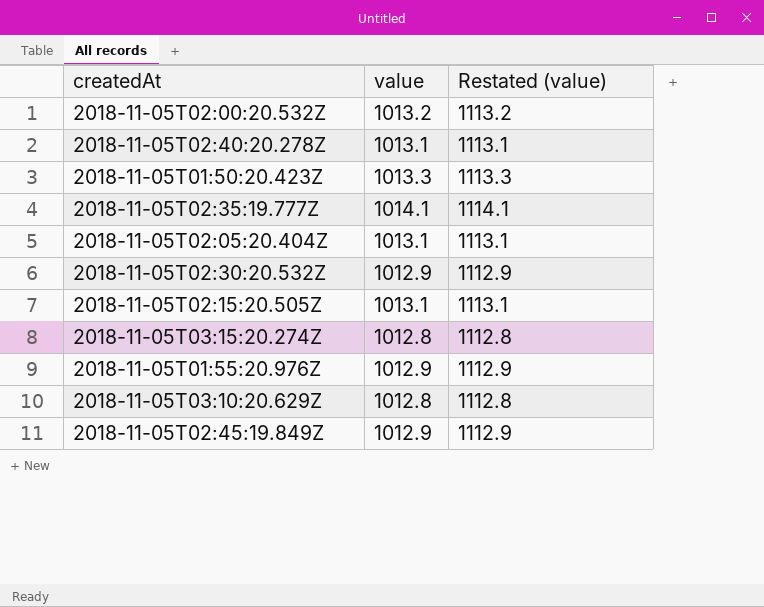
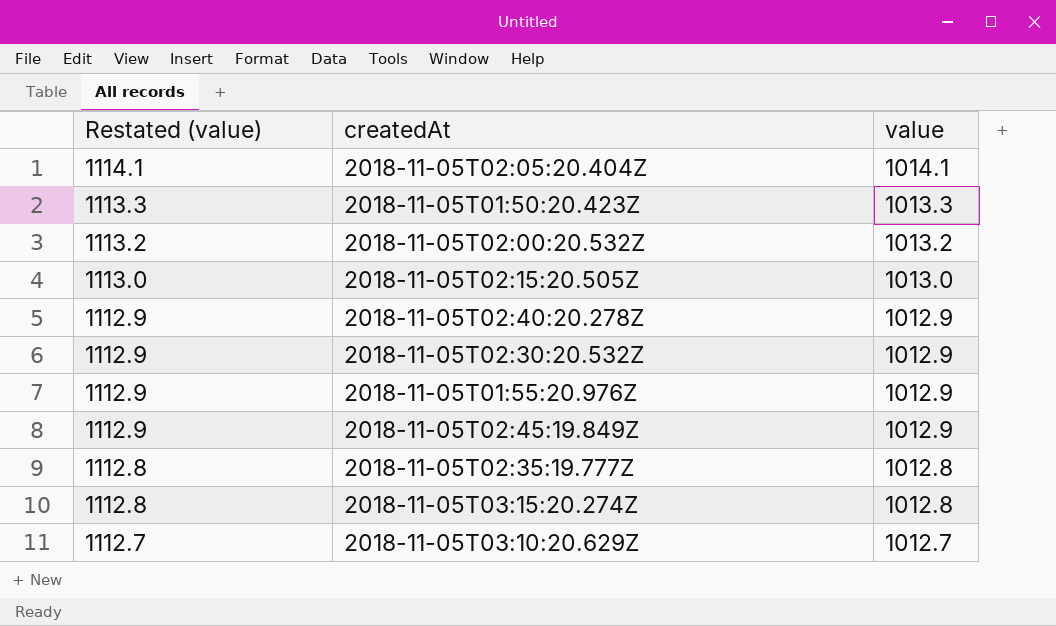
row order: none -> Restated (value) descending
column Restated (value) | position: 3 -> 1
2018-11-05T02:05:20.404Z | Restated (value): 1113.1 -> 1114.1
2018-11-05T02:05:20.404Z | value: 1013.1 -> 1014.1
2018-11-05T02:15:20.505Z | Restated (value): 1113.1 -> 1113.0
2018-11-05T02:15:20.505Z | value: 1013.1 -> 1013.0
2018-11-05T02:40:20.278Z | Restated (value): 1113.1 -> 1112.9
2018-11-05T02:40:20.278Z | value: 1013.1 -> 1012.9
2018-11-05T02:35:19.777Z | Restated (value): 1114.1 -> 1112.8
2018-11-05T02:35:19.777Z | value: 1014.1 -> 1012.8
2018-11-05T03:10:20.629Z | Restated (value): 1112.8 -> 1112.7
2018-11-05T03:10:20.629Z | value: 1012.8 -> 1012.7

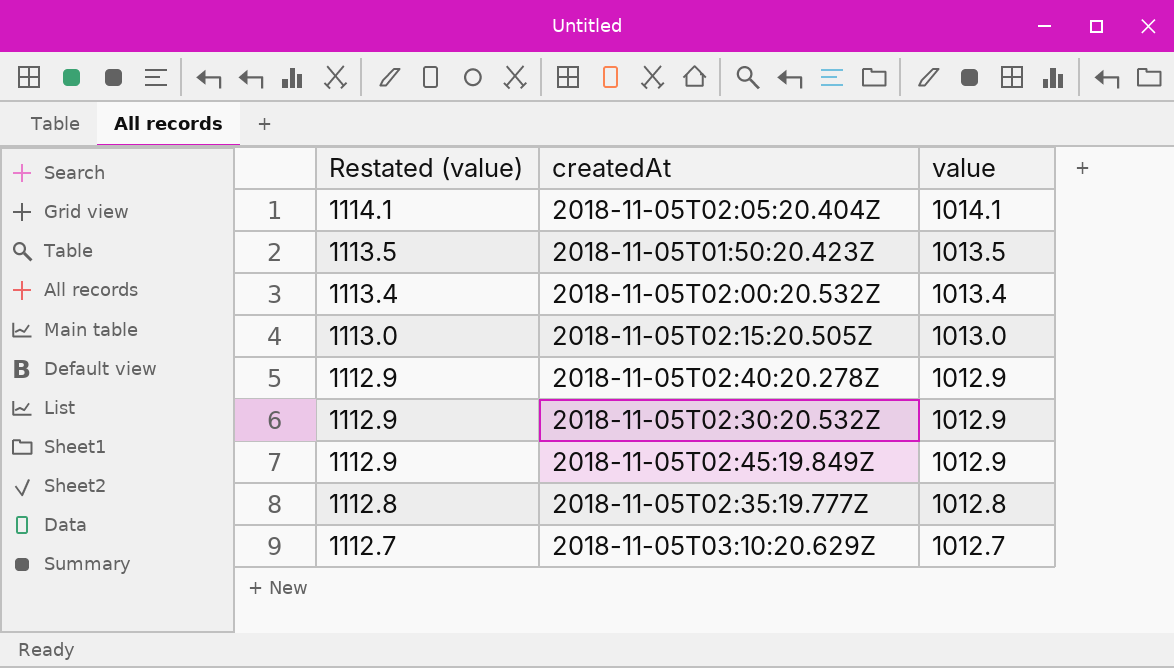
row 2018-11-05T01:55:20.976Z: 1112.9 | 1012.9 -> none
row 2018-11-05T03:15:20.274Z: 1112.8 | 1012.8 -> none
2018-11-05T01:50:20.423Z | Restated (value): 1113.3 -> 1113.5
2018-11-05T01:50:20.423Z | value: 1013.3 -> 1013.5
2018-11-05T02:00:20.532Z | Restated (value): 1113.2 -> 1113.4
2018-11-05T02:00:20.532Z | value: 1013.2 -> 1013.4

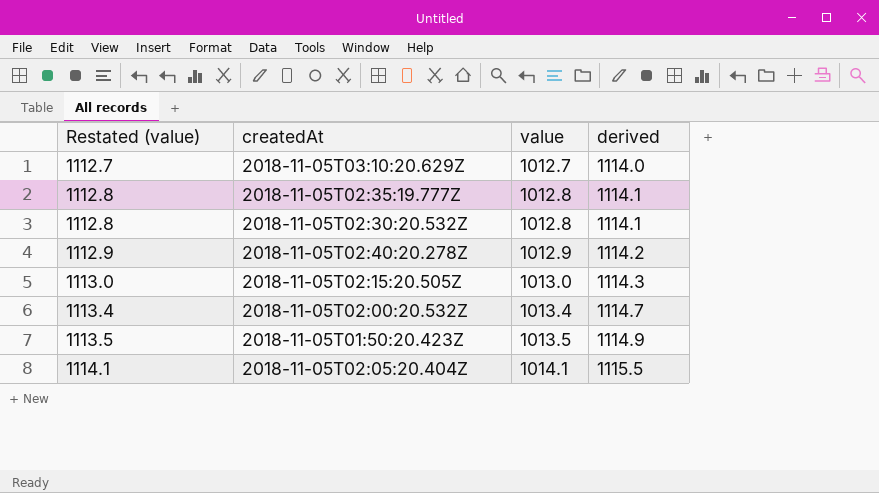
row order: Restated (value) descending -> Restated (value) ascending
column derived | formula: none -> [value] * 1.1
row 2018-11-05T02:45:19.849Z: 1112.9 | 1012.9 -> none
2018-11-05T02:30:20.532Z | Restated (value): 1112.9 -> 1112.8
2018-11-05T02:30:20.532Z | value: 1012.9 -> 1012.8

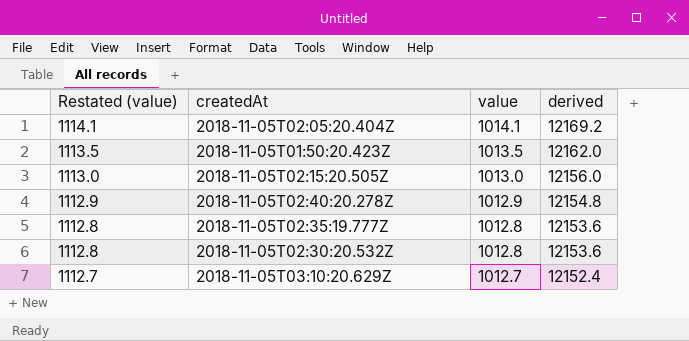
row order: Restated (value) ascending -> Restated (value) descending
column derived | formula: [value] * 1.1 -> [value] * 12
row 2018-11-05T02:00:20.532Z: 1113.4 | 1013.4 | 1114.7 -> none

